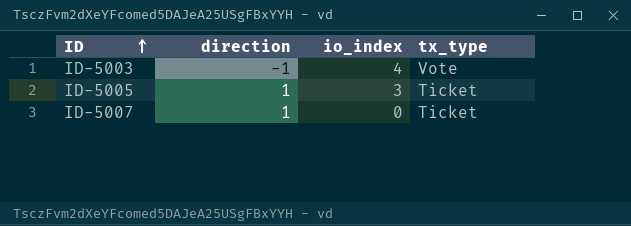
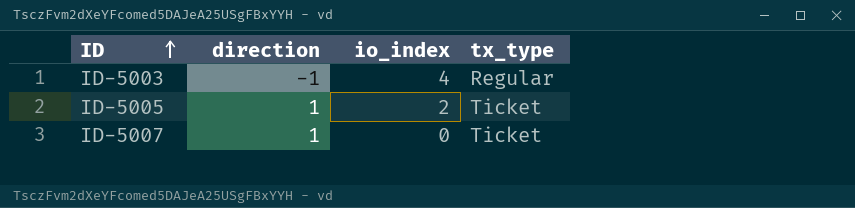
ID-5003 | tx_type: Vote -> Regular
ID-5005 | io_index: 3 -> 2

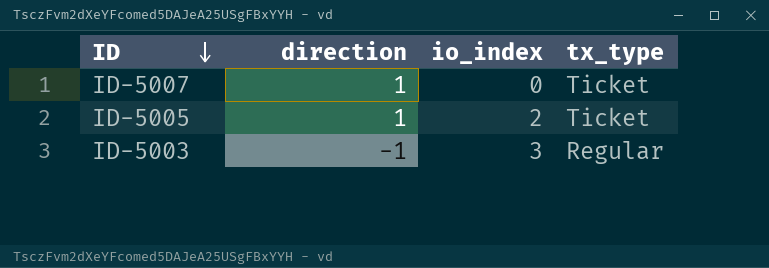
row order: ID ascending -> ID descending
ID-5003 | io_index: 4 -> 3

